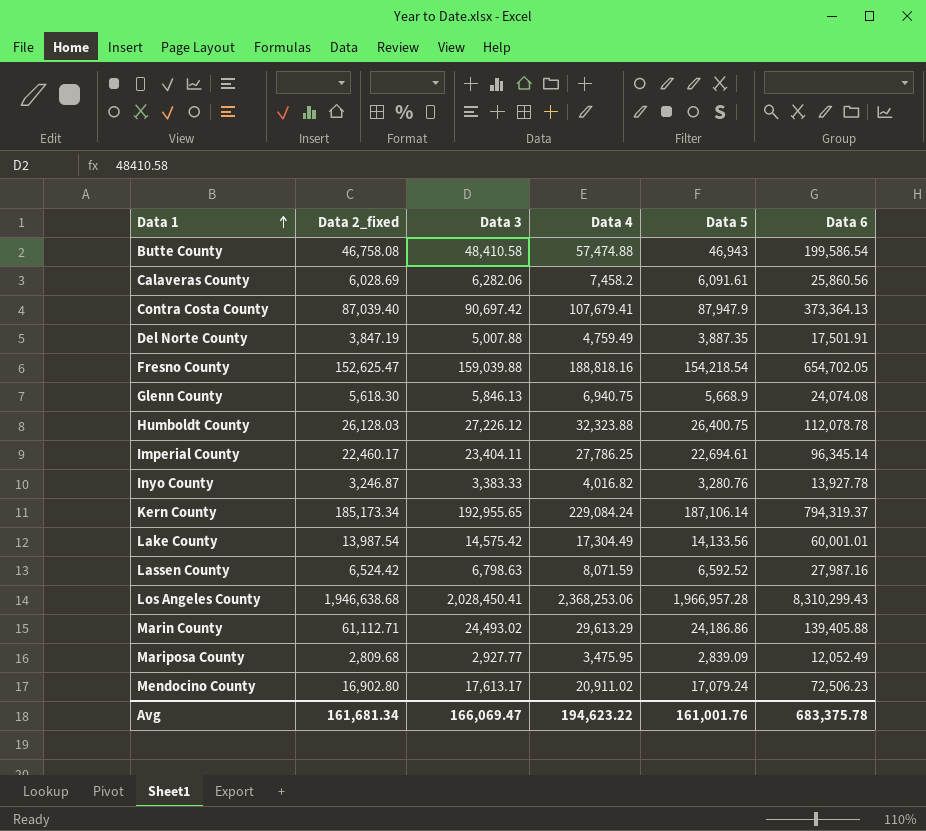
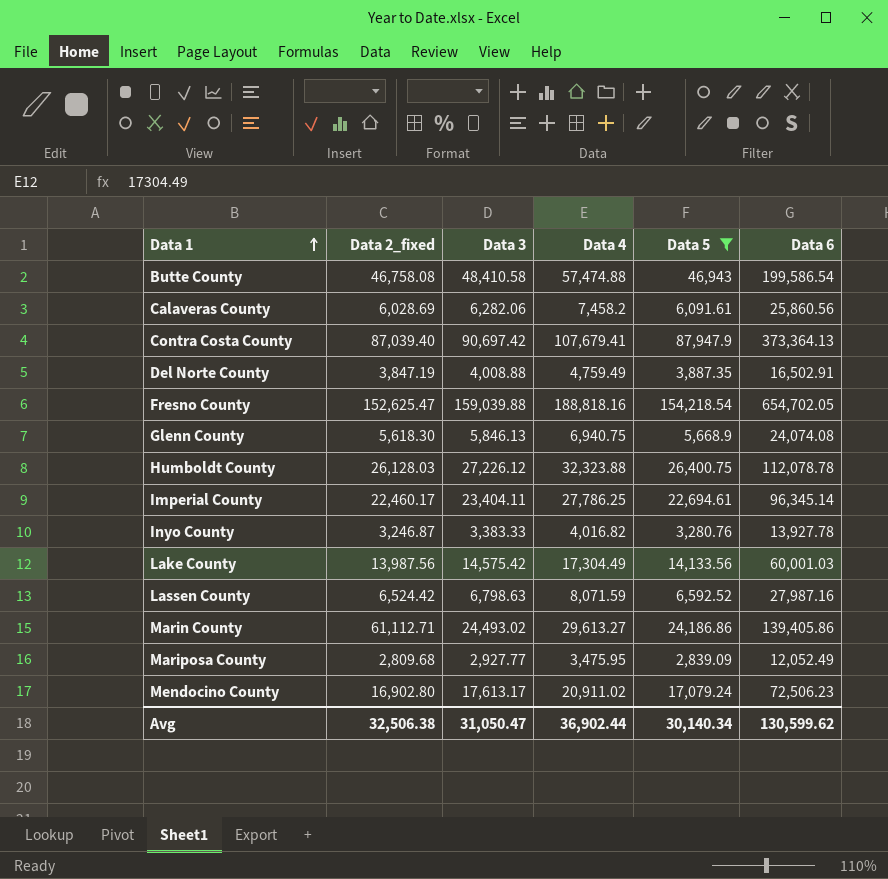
filter: none -> Data 5 <= 154,218.54
Del Norte County | Data 3: 5,007.88 -> 4,008.88
Del Norte County | Data 6: 17,501.91 -> 16,502.91
Lake County | Data 2_fixed: 13,987.54 -> 13,987.56
Lake County | Data 6: 60,001.01 -> 60,001.03
Marin County | Data 4: 29,613.29 -> 29,613.27
Marin County | Data 6: 139,405.88 -> 139,405.86
Avg | Data 2_fixed: 161,681.34 -> 32,506.38
Avg | Data 3: 166,069.47 -> 31,050.47
Avg | Data 4: 194,623.22 -> 36,902.44
Avg | Data 5: 161,001.76 -> 30,140.34
Avg | Data 6: 683,375.78 -> 130,599.62

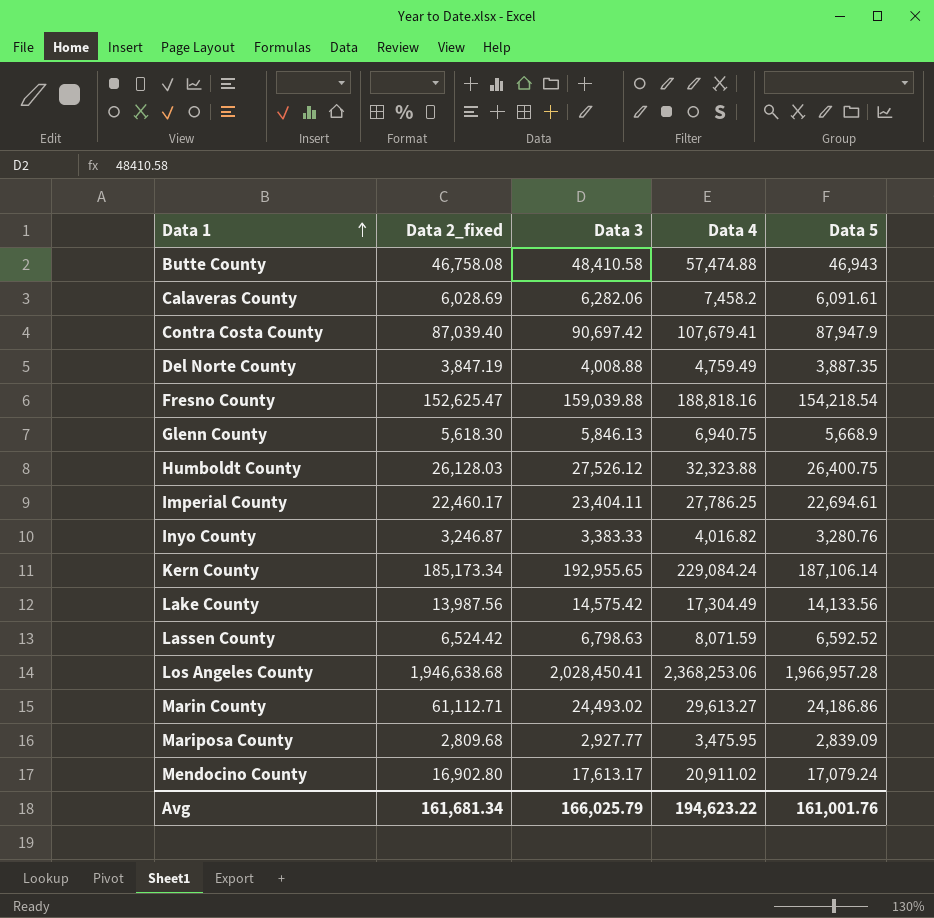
filter: Data 5 <= 154,218.54 -> none
column Data 6 | formula: [Data 2_fixed] + [Data 3] + [Data 4] + [Data 5] -> none
Humboldt County | Data 3: 27,226.12 -> 27,526.12
Avg | Data 2_fixed: 32,506.38 -> 161,681.34
Avg | Data 3: 31,050.47 -> 166,025.79
Avg | Data 4: 36,902.44 -> 194,623.22
Avg | Data 5: 30,140.34 -> 161,001.76

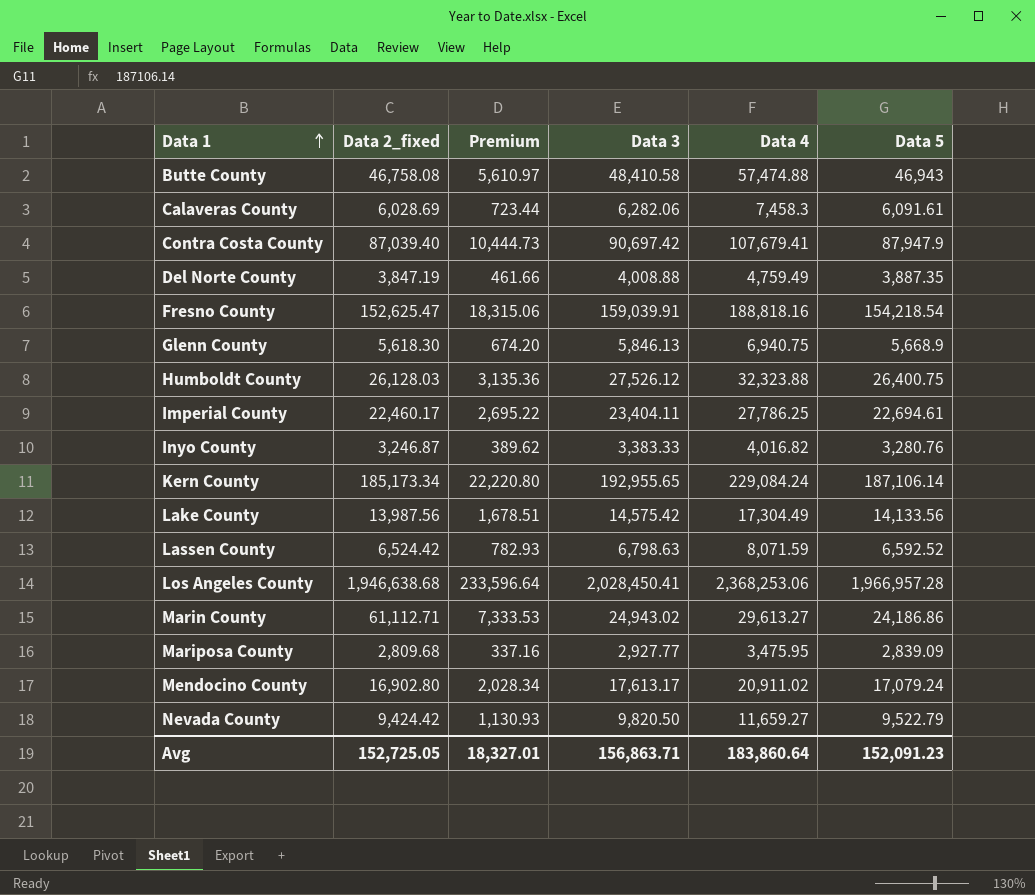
column Premium | formula: none -> [Data 2_fixed] * 0.12
Calaveras County | Data 4: 7,458.2 -> 7,458.3
Fresno County | Data 3: 159,039.88 -> 159,039.91
Marin County | Data 3: 24,493.02 -> 24,943.02
row Nevada County: none -> 9,424.42 | 1,130.93 | 9,820.50 | 11,659.27 | 9,522.79
Avg | Data 2_fixed: 161,681.34 -> 152,725.05
Avg | Data 3: 166,025.79 -> 156,863.71
Avg | Data 4: 194,623.22 -> 183,860.64
Avg | Data 5: 161,001.76 -> 152,091.23

